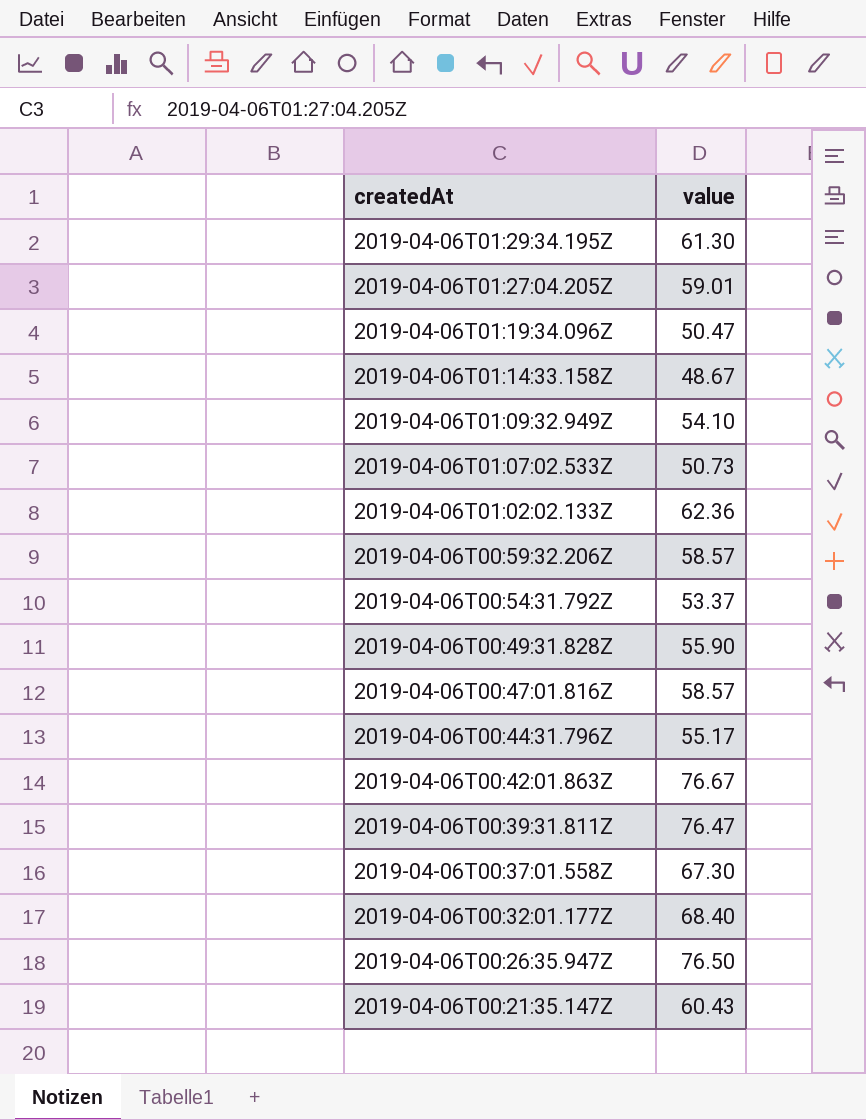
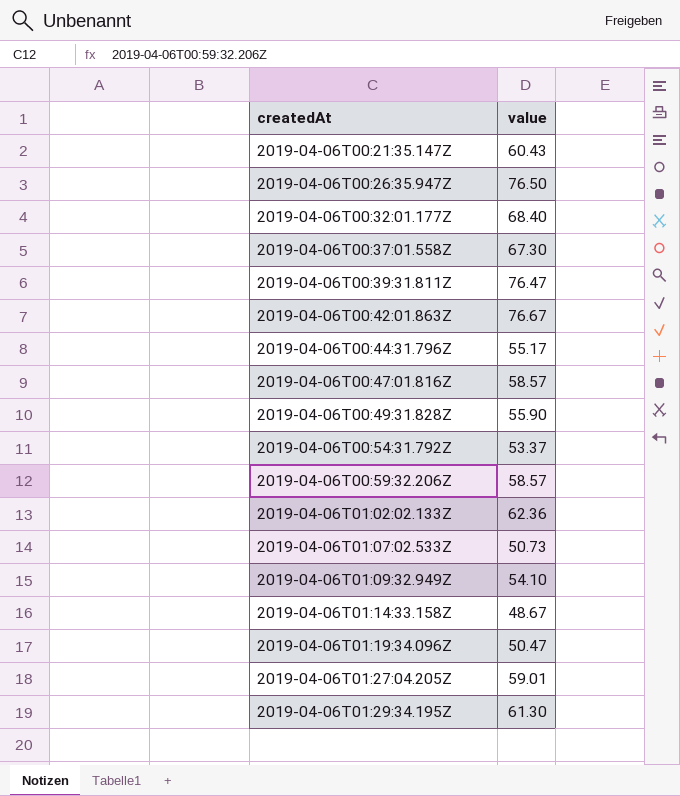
row order: createdAt descending -> createdAt ascending

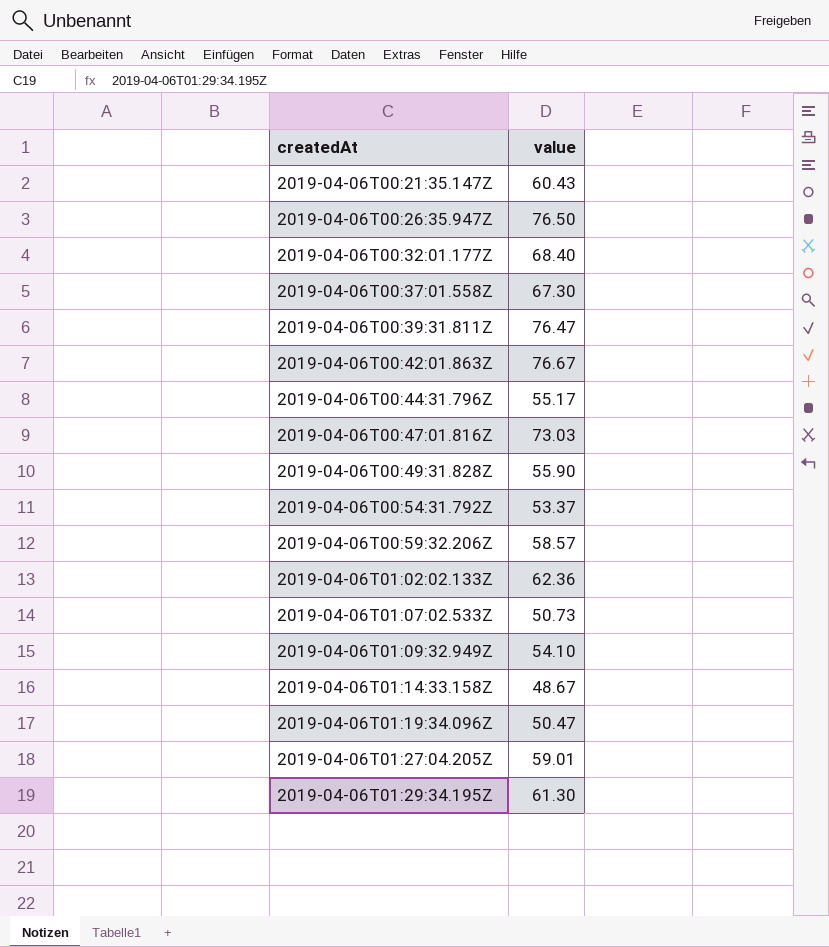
2019-04-06T00:47:01.816Z | value: 58.57 -> 73.03

